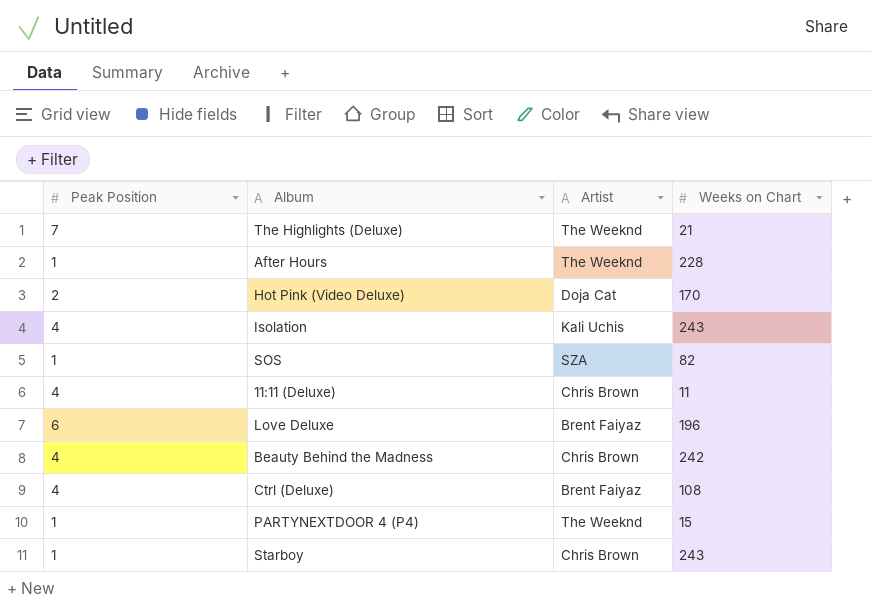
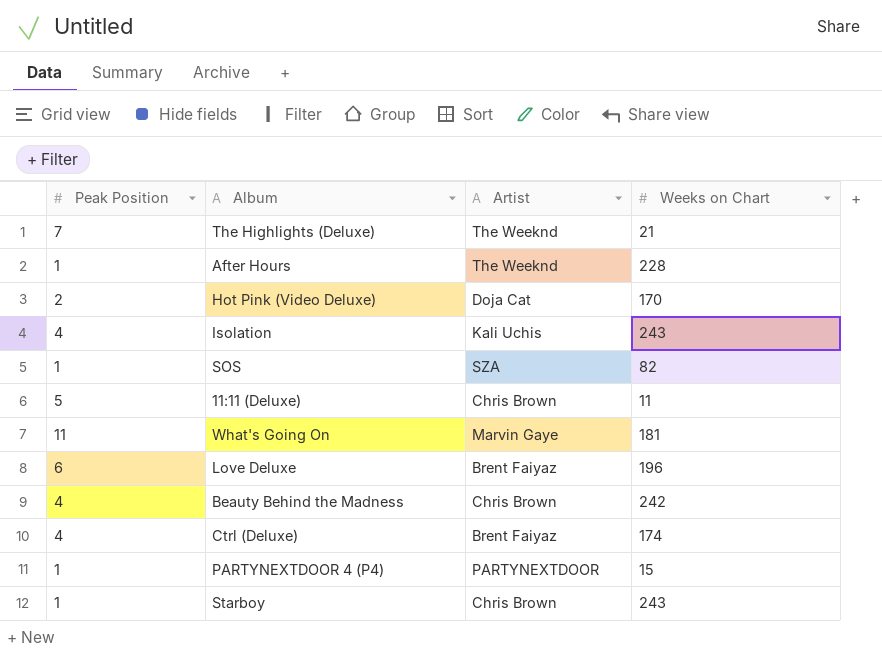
11:11 (Deluxe) | Peak Position: 4 -> 5
row What's Going On: none -> 11 | Marvin Gaye | 181
Ctrl (Deluxe) | Weeks on Chart: 108 -> 174
PARTYNEXTDOOR 4 (P4) | Artist: The Weeknd -> PARTYNEXTDOOR

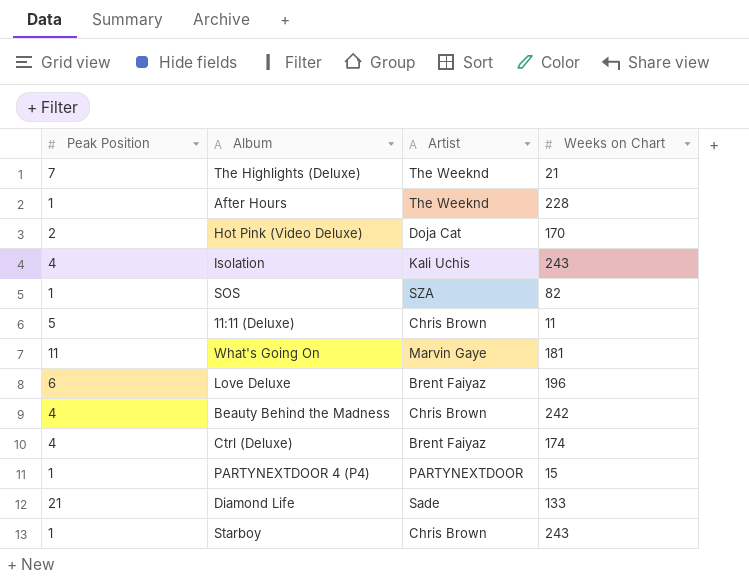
row Diamond Life: none -> 21 | Sade | 133

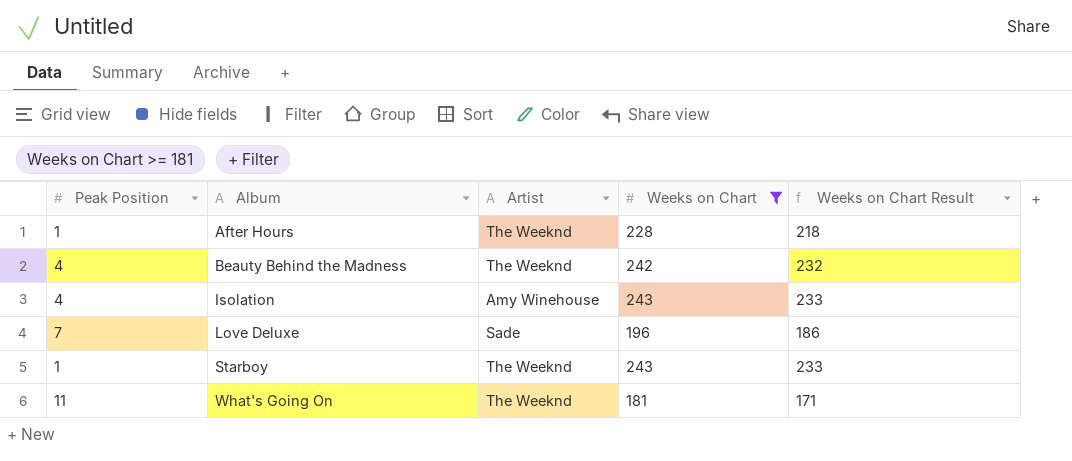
filter: none -> Weeks on Chart >= 181
row order: none -> Album ascending
column Weeks on Chart Result | formula: none -> [Weeks on Chart] - 10
Beauty Behind the Madness | Artist: Chris Brown -> The Weeknd
Isolation | Artist: Kali Uchis -> Amy Winehouse
Love Deluxe | Peak Position: 6 -> 7
Love Deluxe | Artist: Brent Faiyaz -> Sade
Starboy | Artist: Chris Brown -> The Weeknd
What's Going On | Artist: Marvin Gaye -> The Weeknd

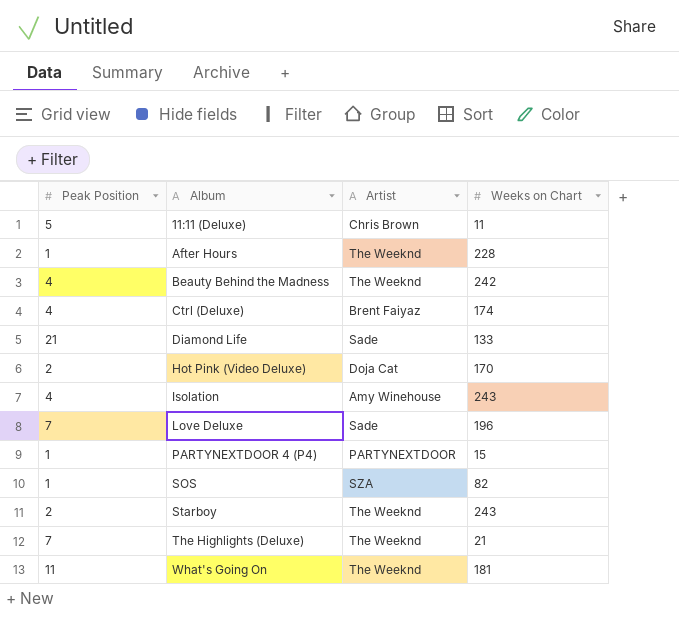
filter: Weeks on Chart >= 181 -> none
column Weeks on Chart Result | formula: [Weeks on Chart] - 10 -> none
Starboy | Peak Position: 1 -> 2

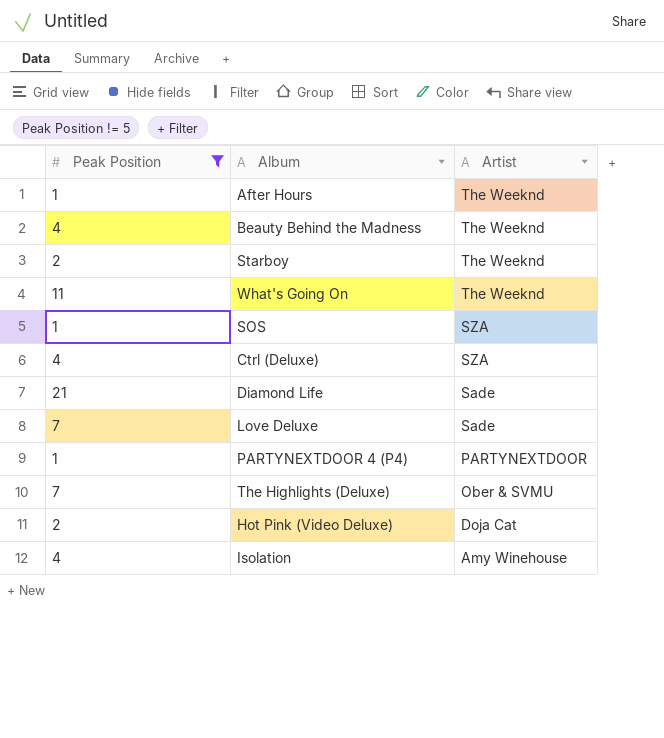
filter: none -> Peak Position != 5
row order: Album ascending -> Artist descending
column Weeks on Chart | position: 4 -> none
Ctrl (Deluxe) | Artist: Brent Faiyaz -> SZA
The Highlights (Deluxe) | Artist: The Weeknd -> Ober & SVMU

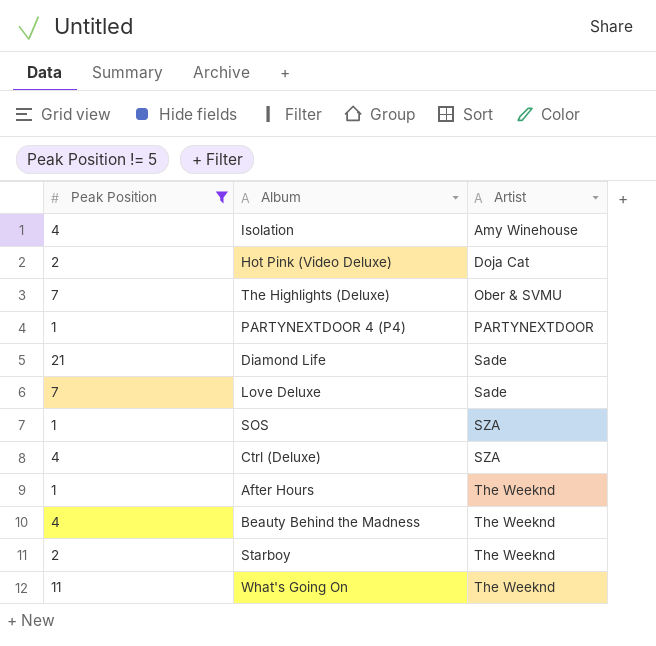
row order: Artist descending -> Artist ascending

